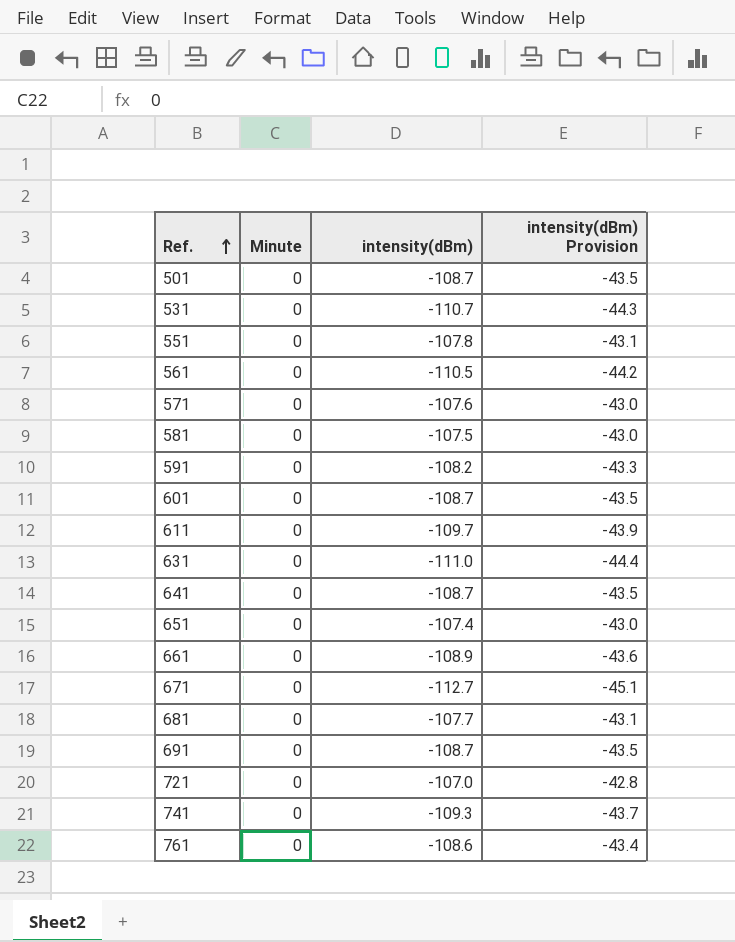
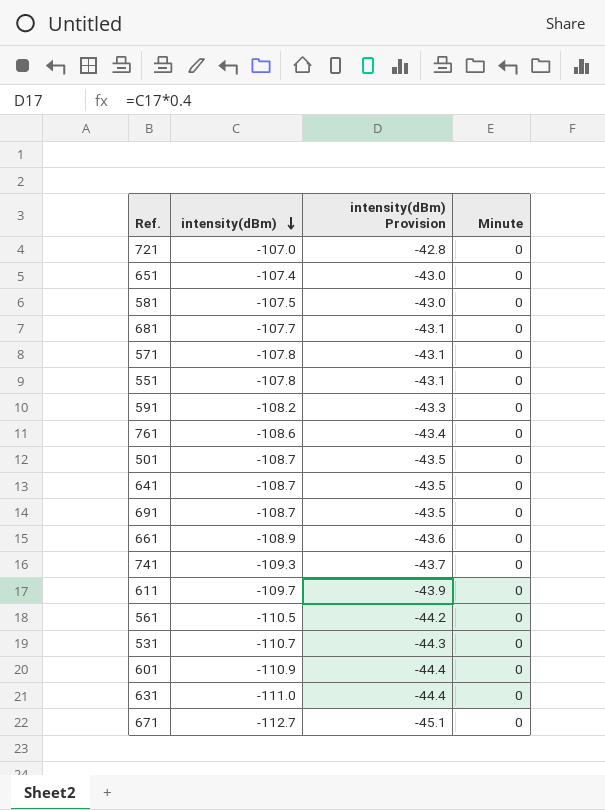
row order: Ref. ascending -> intensity(dBm) descending
column Minute | position: 2 -> 4
571 | intensity(dBm): -107.6 -> -107.8
571 | intensity(dBm) Provision: -43.0 -> -43.1
601 | intensity(dBm): -108.7 -> -110.9
601 | intensity(dBm) Provision: -43.5 -> -44.4

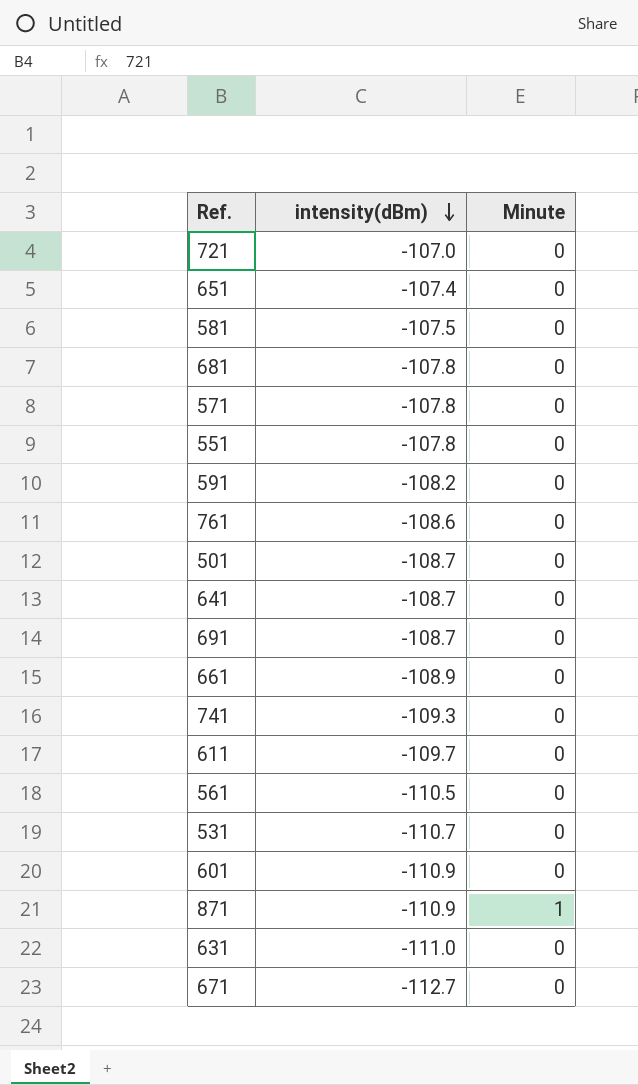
column intensity(dBm) Provision | formula: [intensity(dBm)] * 0.4 -> none
681 | intensity(dBm): -107.7 -> -107.8
row 871: none -> -110.9 | 1

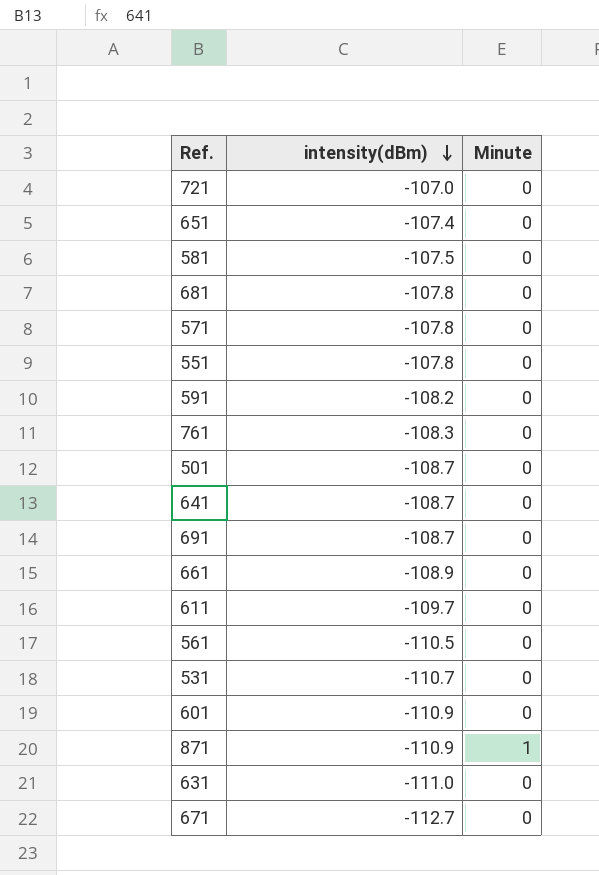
row 741: -109.3 | 0 -> none
761 | intensity(dBm): -108.6 -> -108.3

